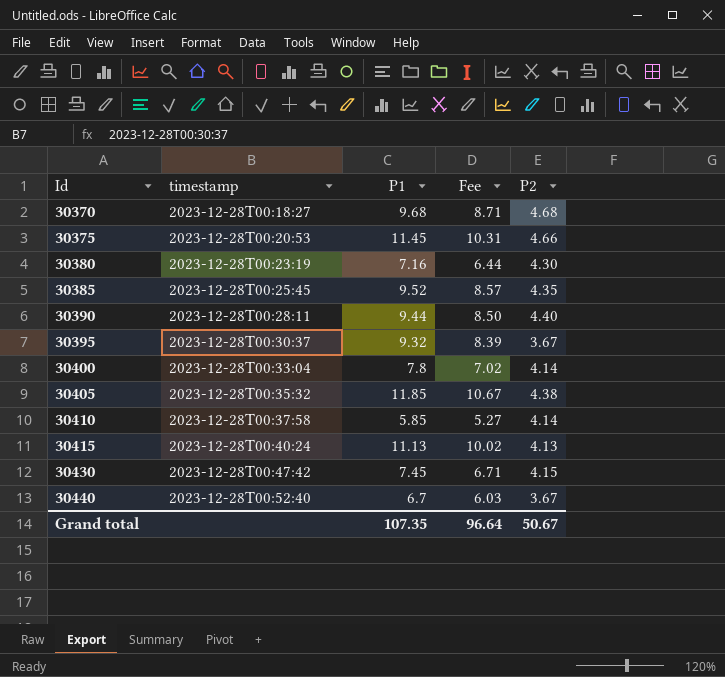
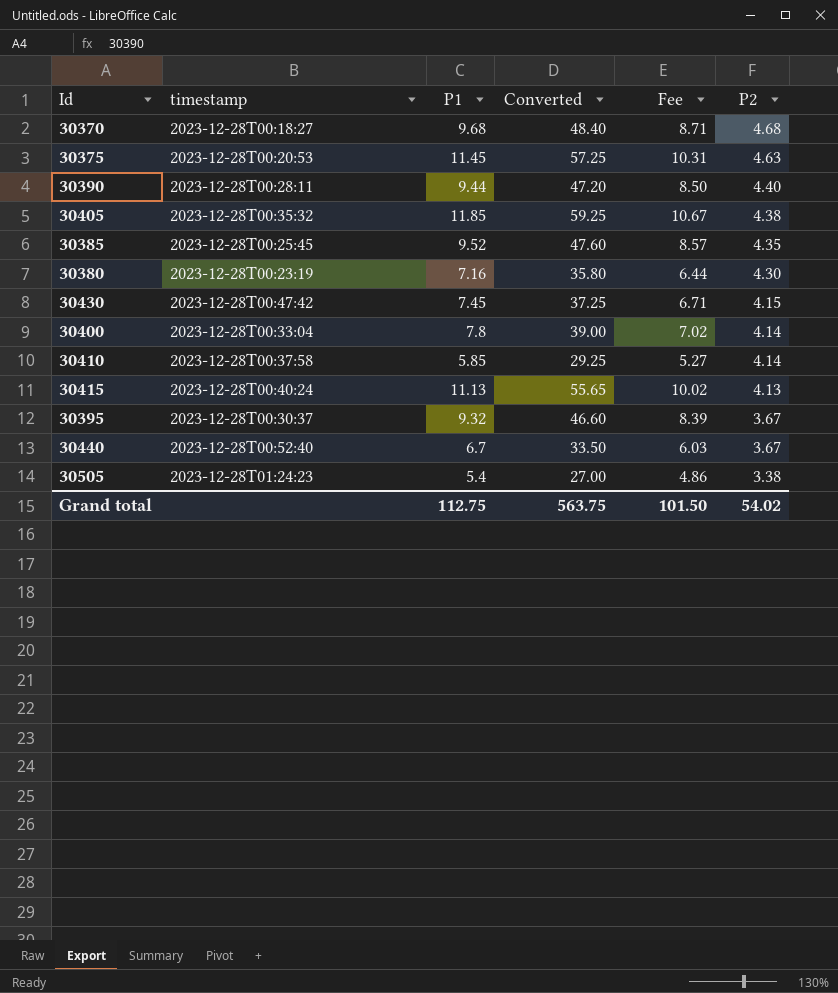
row order: Id ascending -> P2 descending
column Converted | formula: none -> [P1] * 5
30375 | P2: 4.66 -> 4.63
row 30505: none -> 2023-12-28T01:24:23 | 5.4 | 27.00 | 4.86 | 3.38
Grand total | P1: 107.35 -> 112.75
Grand total | Fee: 96.64 -> 101.50
Grand total | P2: 50.67 -> 54.02

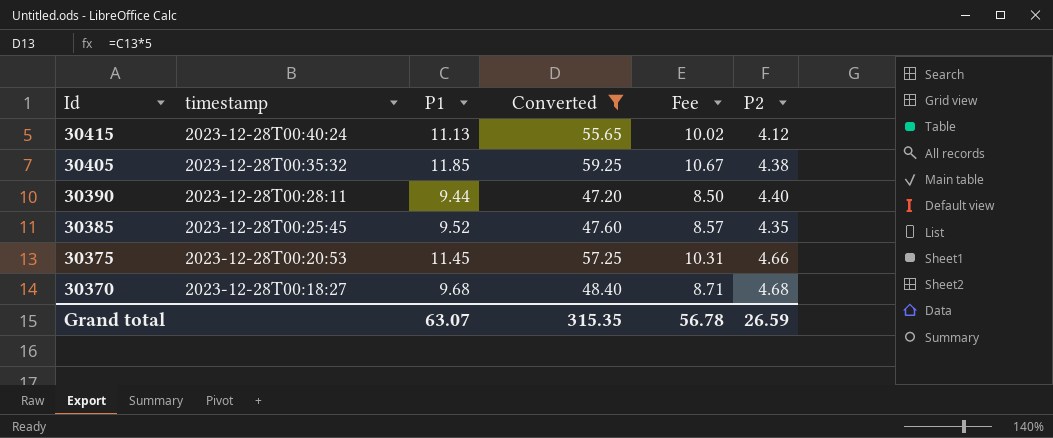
filter: none -> Converted >= 47.20
row order: P2 descending -> Id descending
30415 | P2: 4.13 -> 4.12
30375 | P2: 4.63 -> 4.66
Grand total | P1: 112.75 -> 63.07
Grand total | Converted: 563.75 -> 315.35
Grand total | Fee: 101.50 -> 56.78
Grand total | P2: 54.02 -> 26.59

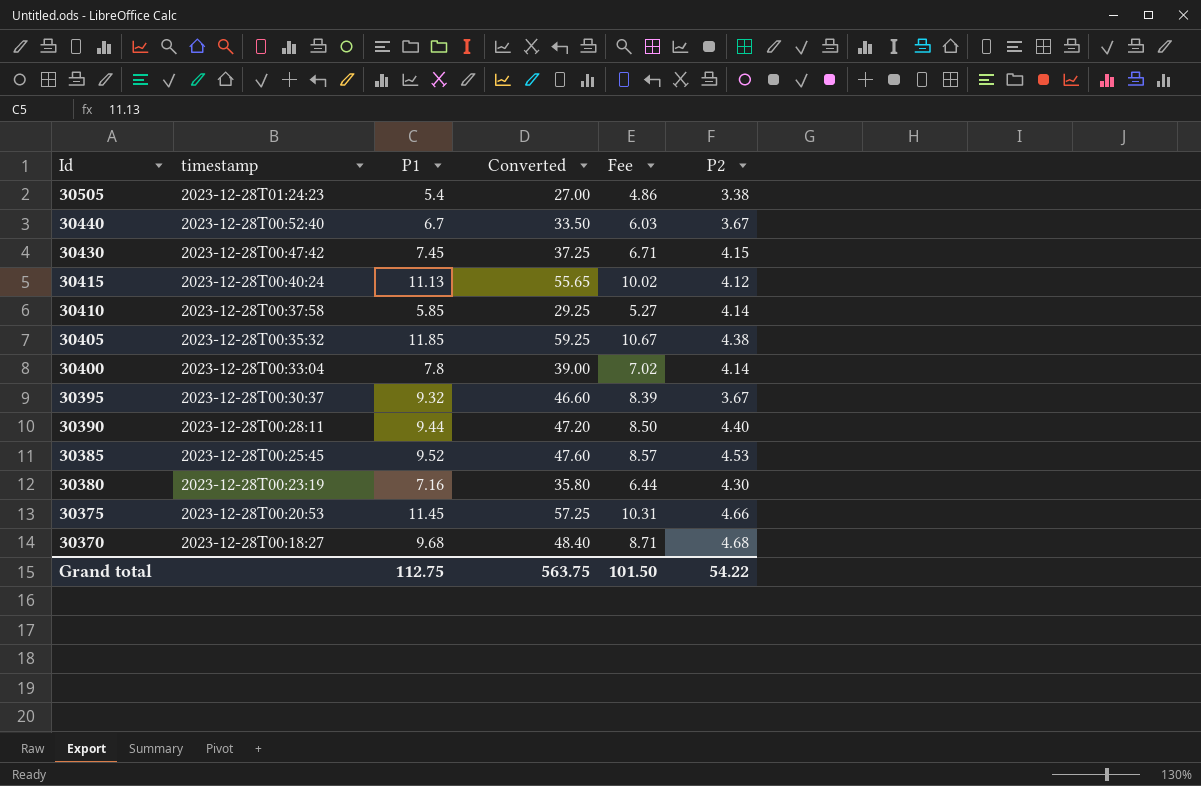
filter: Converted >= 47.20 -> none
30385 | P2: 4.35 -> 4.53
Grand total | P1: 63.07 -> 112.75
Grand total | Converted: 315.35 -> 563.75
Grand total | Fee: 56.78 -> 101.50
Grand total | P2: 26.59 -> 54.22

